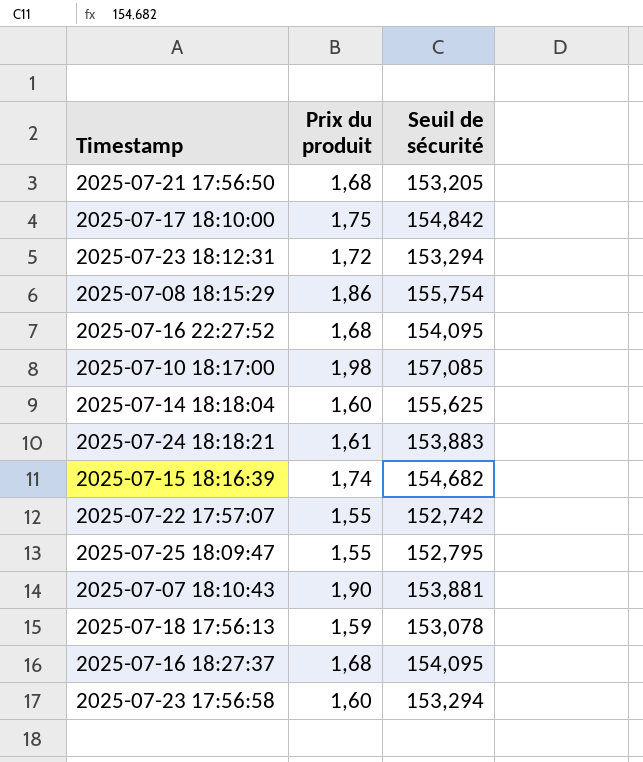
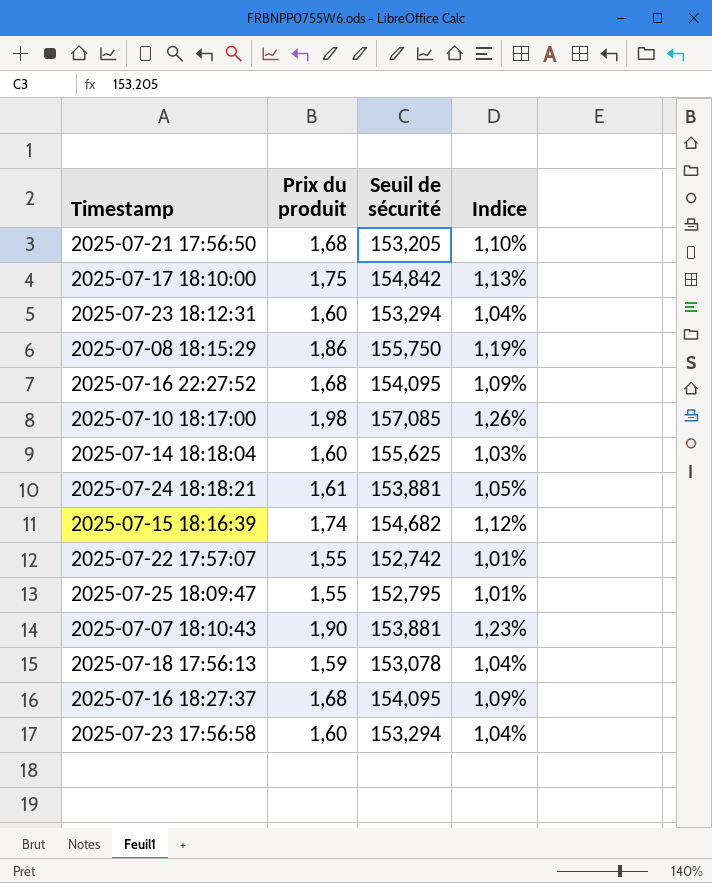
column Indice | formula: none -> [Prix du produit] / [Seuil de sécurité]
2025-07-23 18:12:31 | Prix du produit: 1,72 -> 1,60
2025-07-08 18:15:29 | Seuil de sécurité: 155,754 -> 155,750
2025-07-24 18:18:21 | Seuil de sécurité: 153,883 -> 153,881

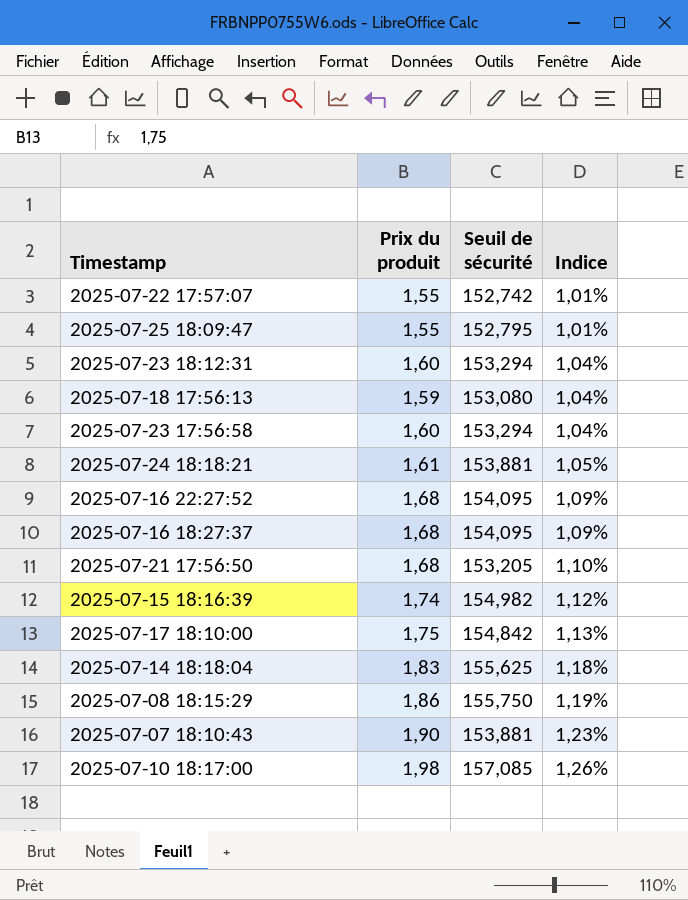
row order: none -> Indice ascending
2025-07-18 17:56:13 | Seuil de sécurité: 153,078 -> 153,080
2025-07-15 18:16:39 | Seuil de sécurité: 154,682 -> 154,982
2025-07-14 18:18:04 | Prix du produit: 1,60 -> 1,83
2025-07-14 18:18:04 | Indice: 1,03% -> 1,18%

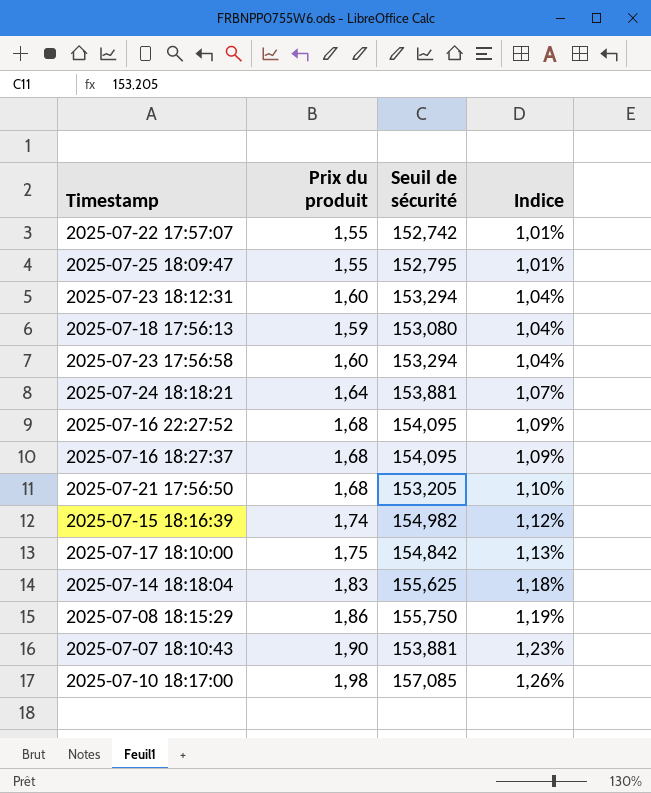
2025-07-24 18:18:21 | Prix du produit: 1,61 -> 1,64
2025-07-24 18:18:21 | Indice: 1,05% -> 1,07%

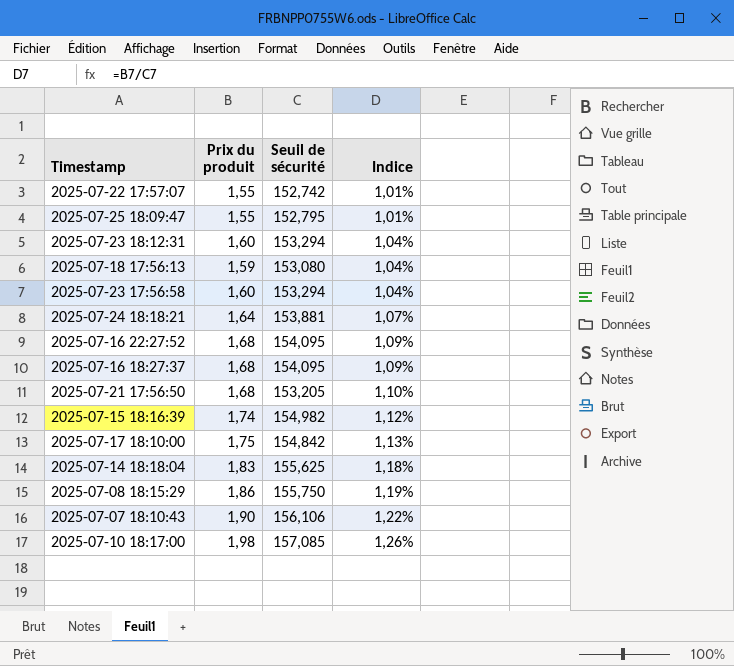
2025-07-07 18:10:43 | Seuil de sécurité: 153,881 -> 156,106
2025-07-07 18:10:43 | Indice: 1,23% -> 1,22%

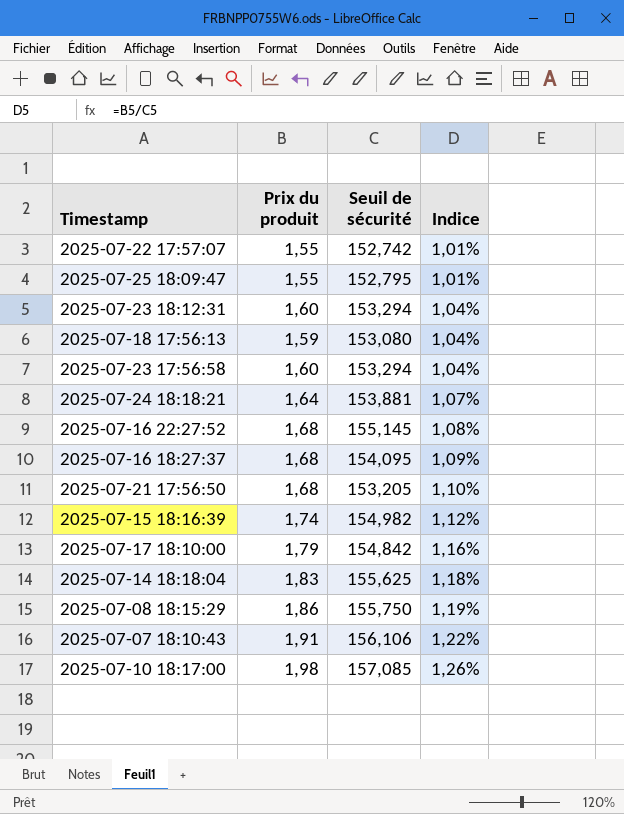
2025-07-16 22:27:52 | Seuil de sécurité: 154,095 -> 155,145
2025-07-16 22:27:52 | Indice: 1,09% -> 1,08%
2025-07-17 18:10:00 | Prix du produit: 1,75 -> 1,79
2025-07-17 18:10:00 | Indice: 1,13% -> 1,16%
2025-07-07 18:10:43 | Prix du produit: 1,90 -> 1,91

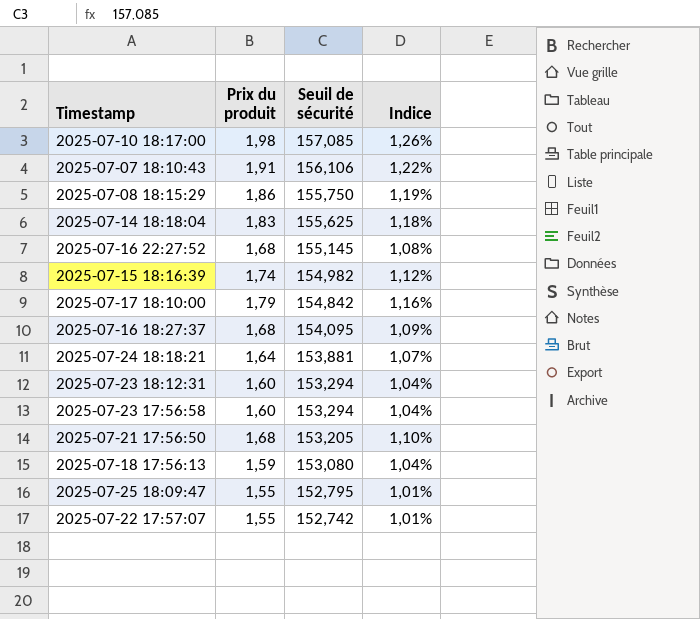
row order: Indice ascending -> Seuil de sécurité descending

